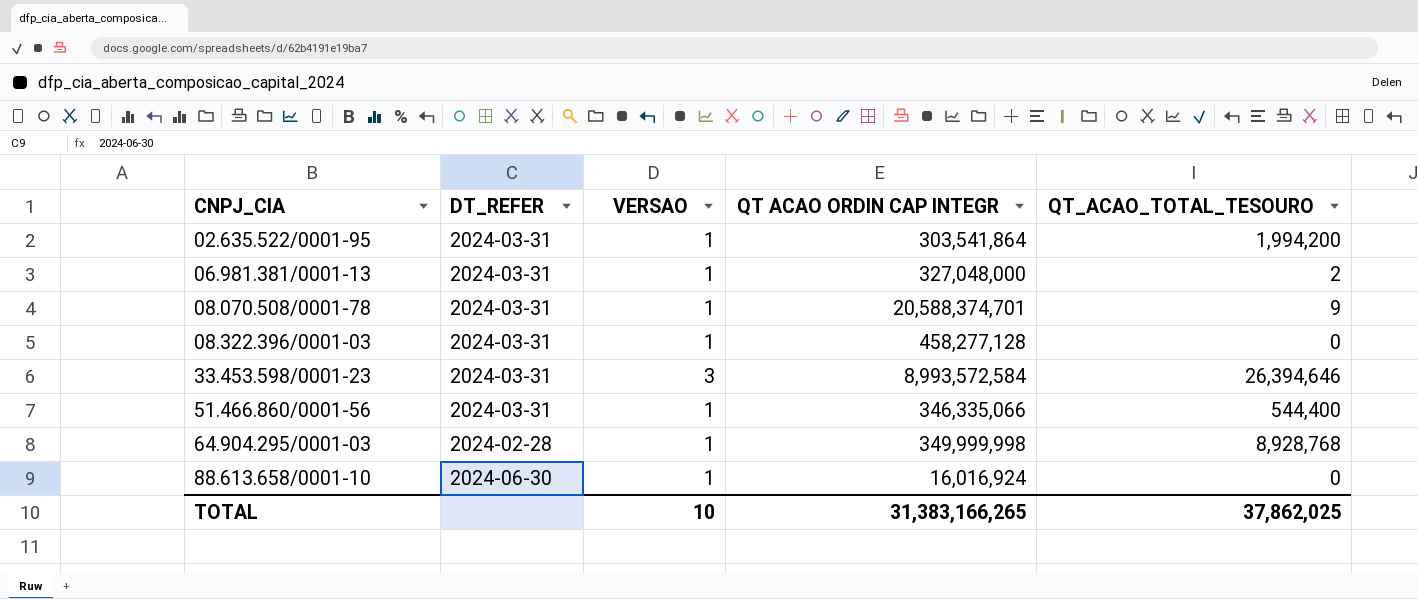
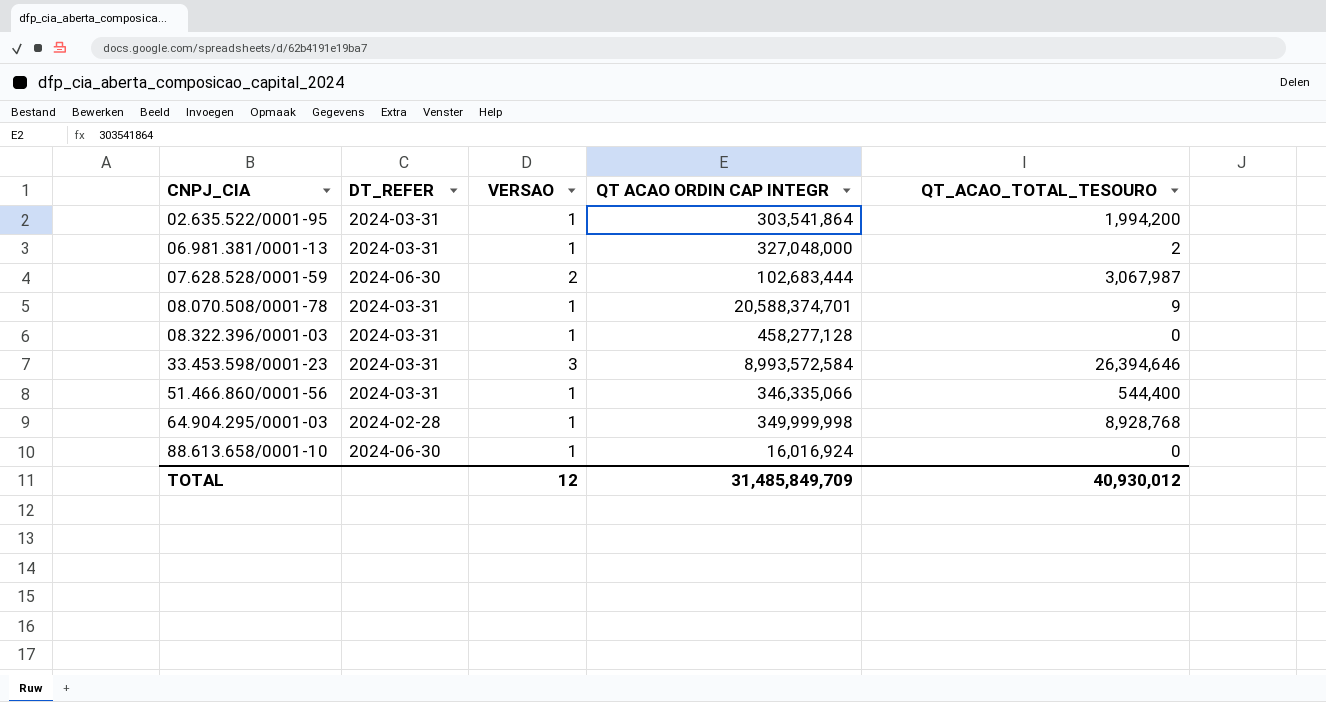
row 07.628.528/0001-59: none -> 2024-06-30 | 2 | 102,683,444 | 3,067,987
TOTAL | VERSAO: 10 -> 12
TOTAL | QT ACAO ORDIN CAP INTEGR: 31,383,166,265 -> 31,485,849,709
TOTAL | QT_ACAO_TOTAL_TESOURO: 37,862,025 -> 40,930,012

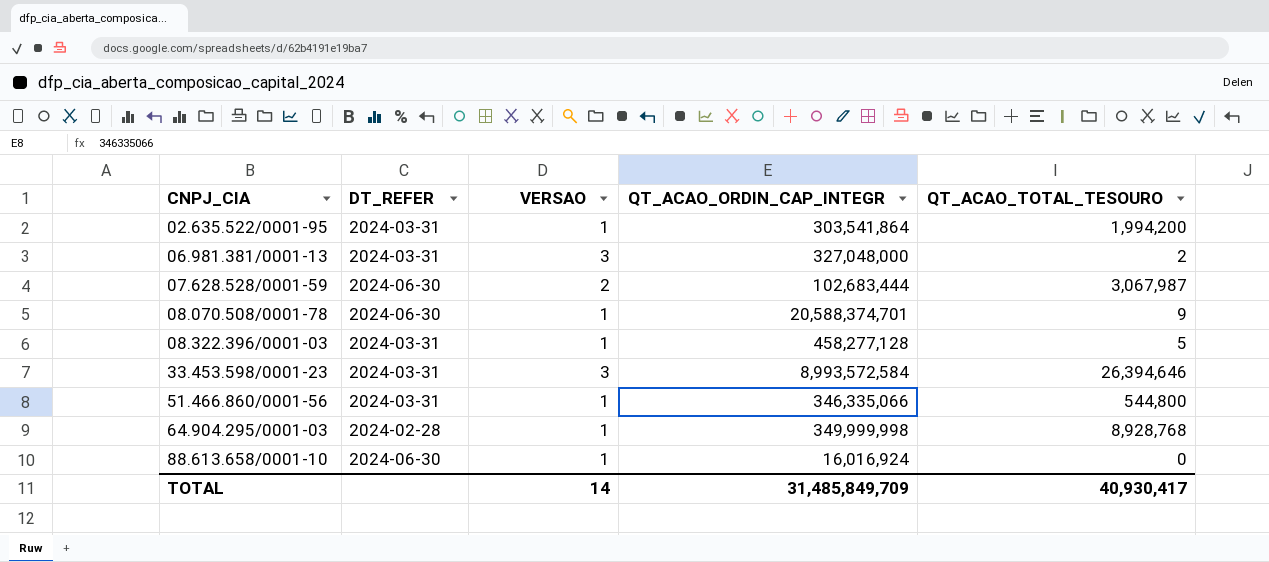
column name: QT ACAO ORDIN CAP INTEGR -> QT_ACAO_ORDIN_CAP_INTEGR
06.981.381/0001-13 | VERSAO: 1 -> 3
08.070.508/0001-78 | DT_REFER: 2024-03-31 -> 2024-06-30
08.322.396/0001-03 | QT_ACAO_TOTAL_TESOURO: 0 -> 5
51.466.860/0001-56 | QT_ACAO_TOTAL_TESOURO: 544,400 -> 544,800
TOTAL | VERSAO: 12 -> 14
TOTAL | QT_ACAO_TOTAL_TESOURO: 40,930,012 -> 40,930,417

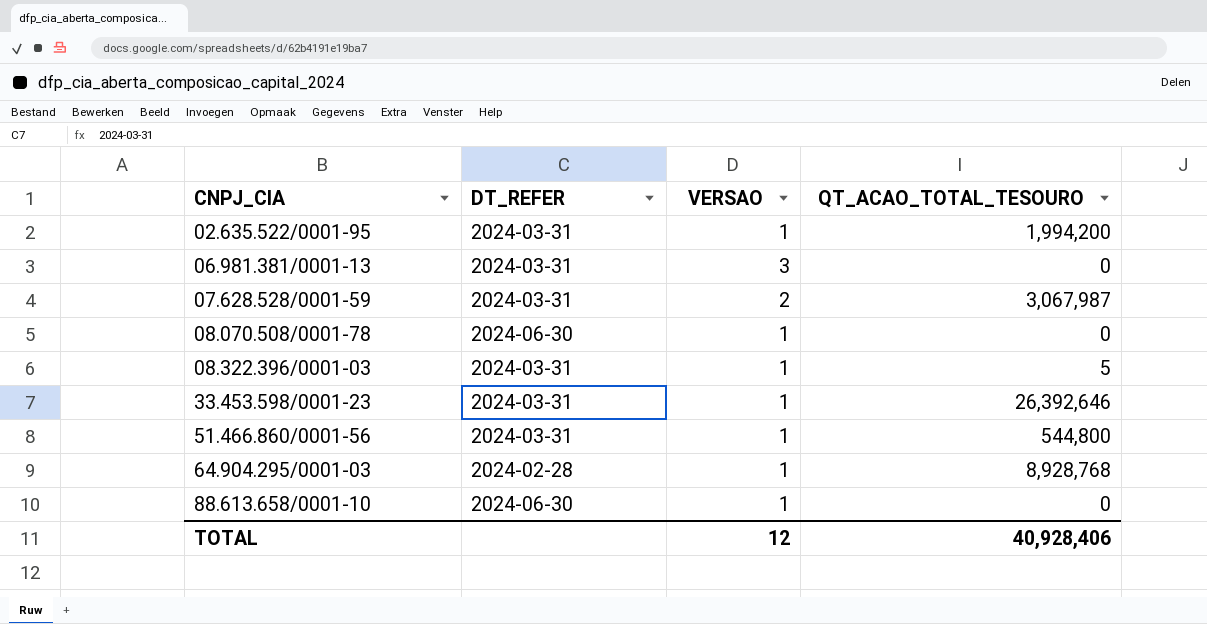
column QT_ACAO_ORDIN_CAP_INTEGR | position: 4 -> none
06.981.381/0001-13 | QT_ACAO_TOTAL_TESOURO: 2 -> 0
07.628.528/0001-59 | DT_REFER: 2024-06-30 -> 2024-03-31
08.070.508/0001-78 | QT_ACAO_TOTAL_TESOURO: 9 -> 0
33.453.598/0001-23 | VERSAO: 3 -> 1
33.453.598/0001-23 | QT_ACAO_TOTAL_TESOURO: 26,394,646 -> 26,392,646
TOTAL | VERSAO: 14 -> 12
TOTAL | QT_ACAO_TOTAL_TESOURO: 40,930,417 -> 40,928,406

